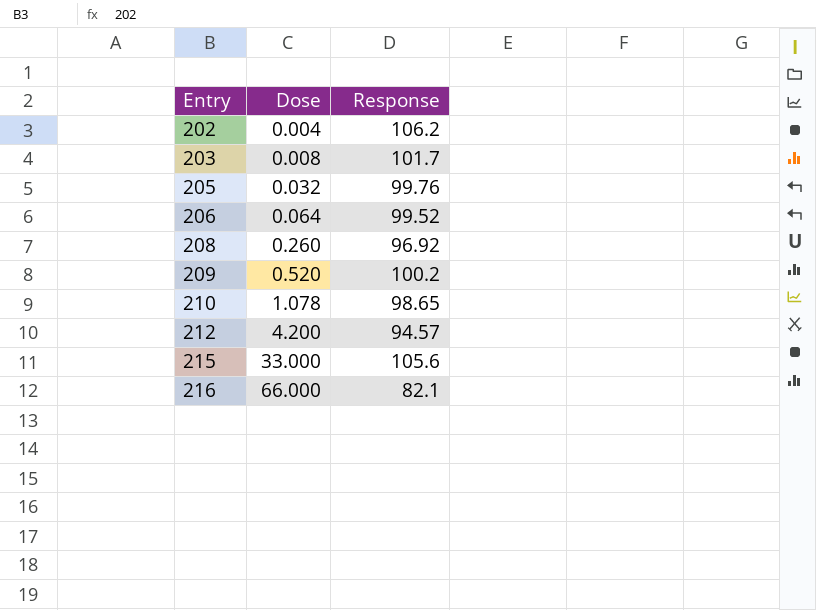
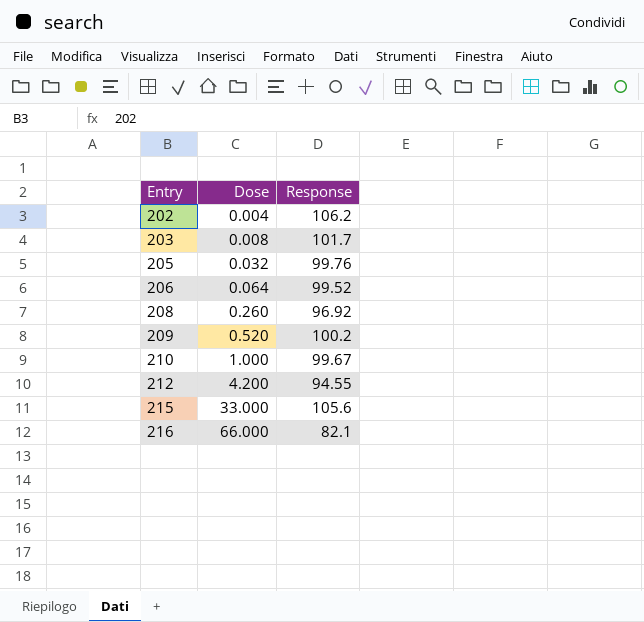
210 | Dose: 1.078 -> 1.000
210 | Response: 98.65 -> 99.67
212 | Response: 94.57 -> 94.55

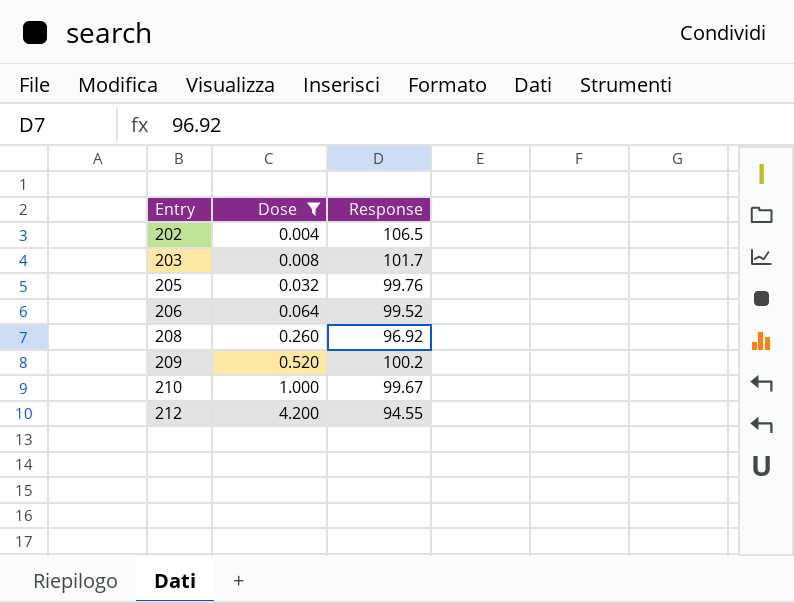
filter: none -> Dose <= 4.200
202 | Response: 106.2 -> 106.5

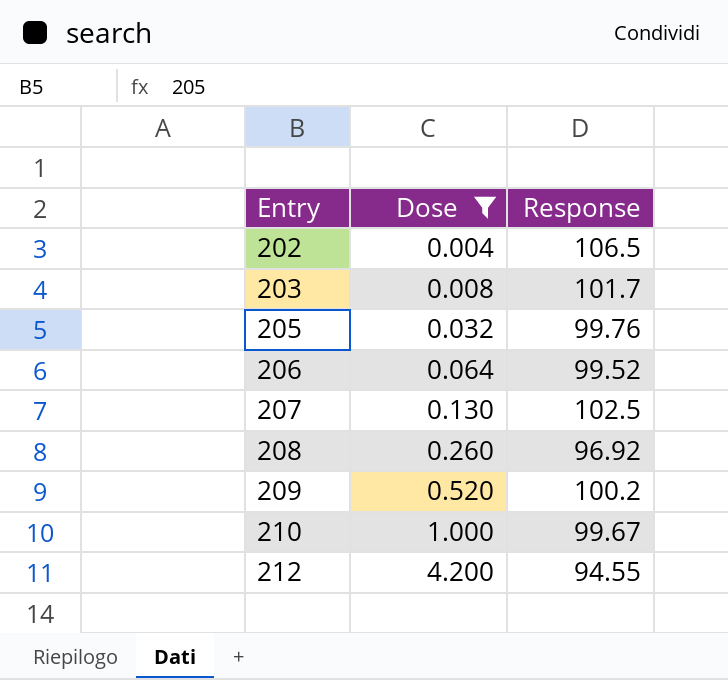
row 207: none -> 0.130 | 102.5

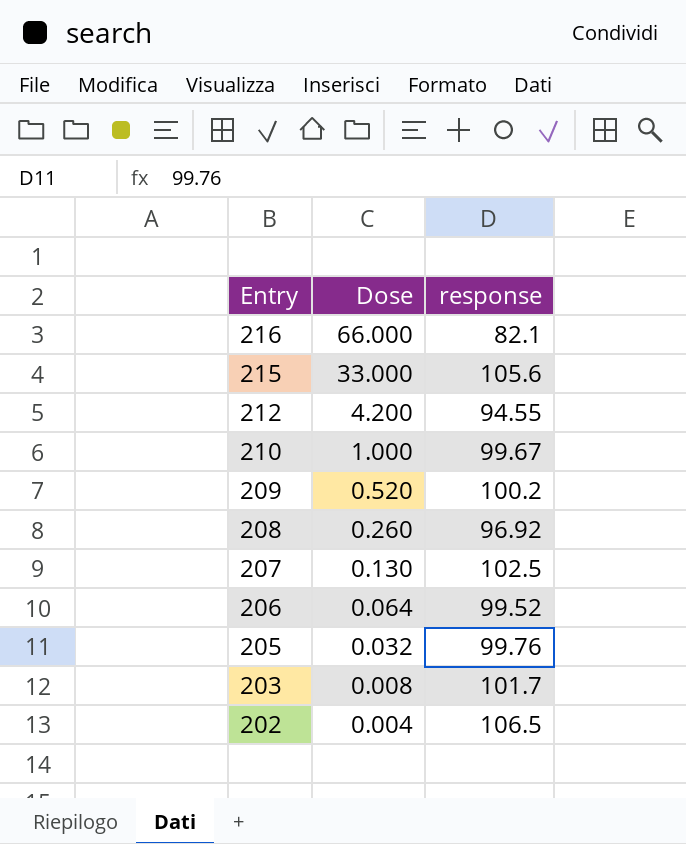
filter: Dose <= 4.200 -> none
row order: Entry ascending -> Entry descending
column name: Response -> response

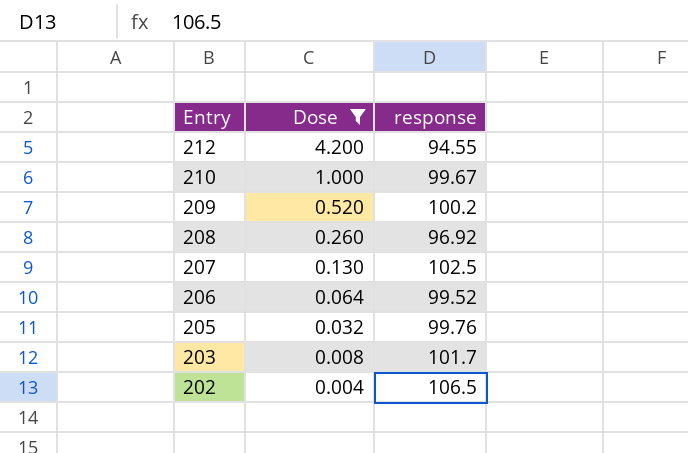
filter: none -> Dose <= 4.200

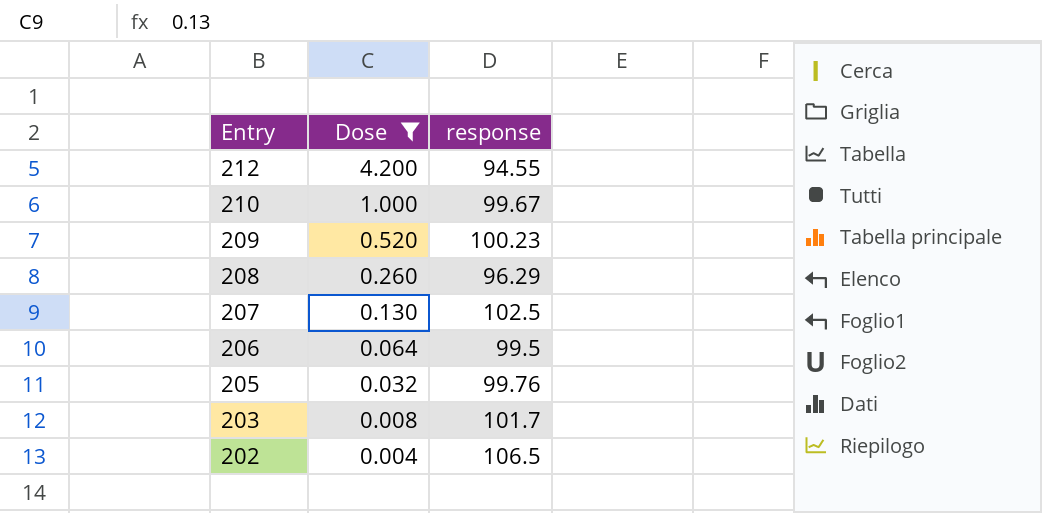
209 | response: 100.2 -> 100.23
208 | response: 96.92 -> 96.29
206 | response: 99.52 -> 99.5

